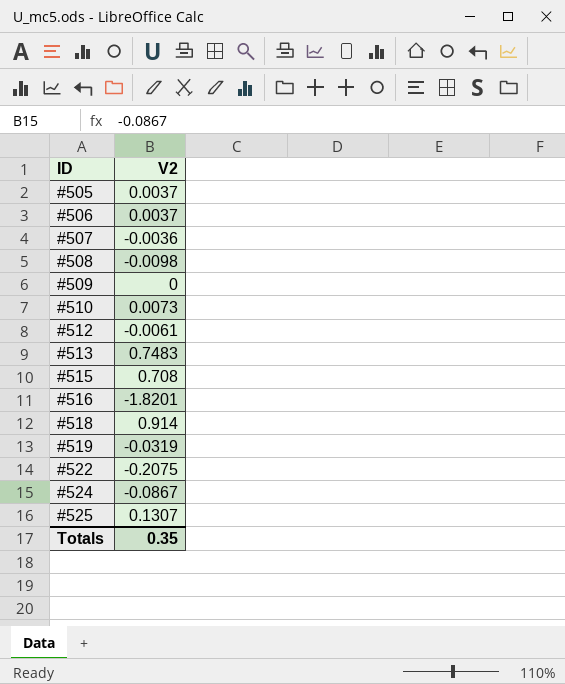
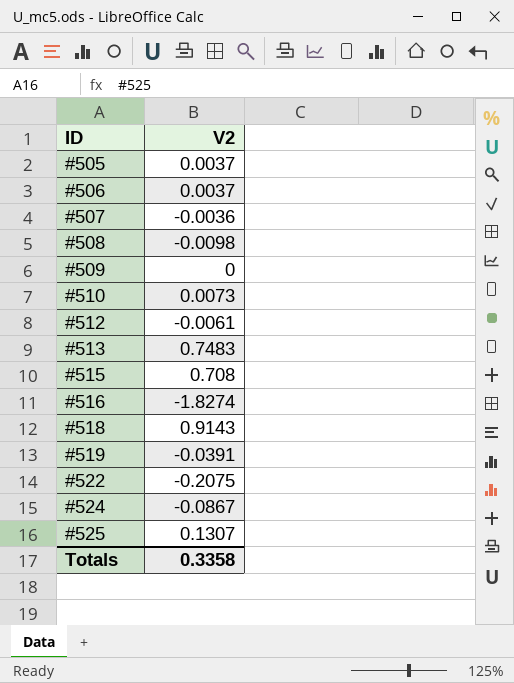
#516 | V2: -1.8201 -> -1.8274
#518 | V2: 0.914 -> 0.9143
#519 | V2: -0.0319 -> -0.0391
Totals | V2: 0.35 -> 0.3358

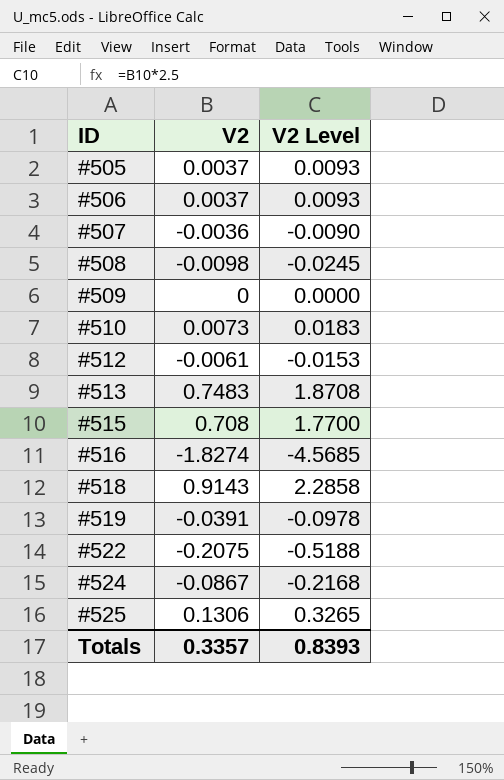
column V2 Level | formula: none -> [V2] * 2.5
#525 | V2: 0.1307 -> 0.1306
Totals | V2: 0.3358 -> 0.3357

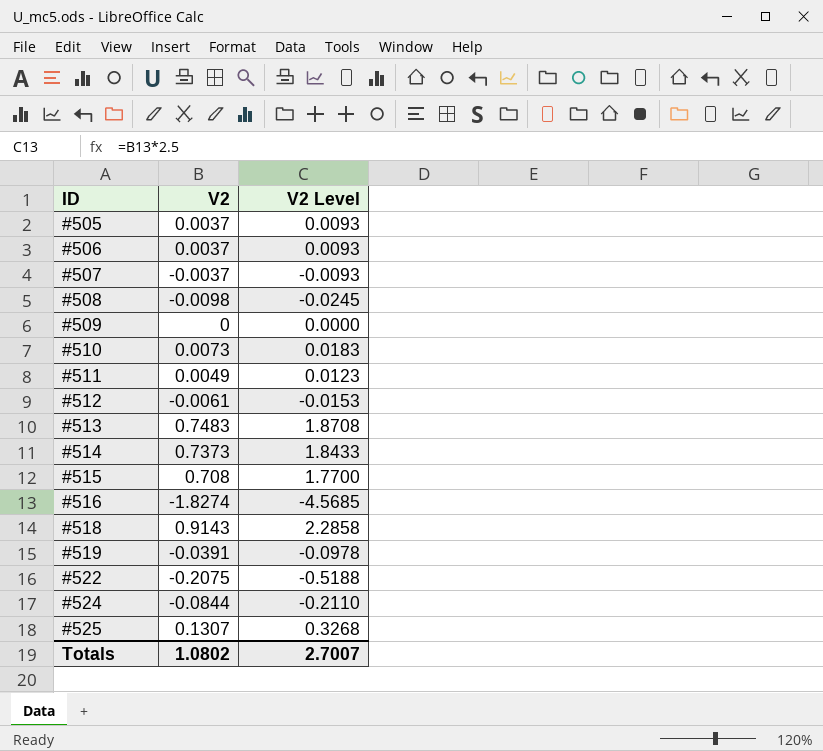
#507 | V2: -0.0036 -> -0.0037
#507 | V2 Level: -0.0090 -> -0.0093
row #511: none -> 0.0049 | 0.0123
row #514: none -> 0.7373 | 1.8433
#524 | V2: -0.0867 -> -0.0844
#524 | V2 Level: -0.2168 -> -0.2110
#525 | V2: 0.1306 -> 0.1307
#525 | V2 Level: 0.3265 -> 0.3268
Totals | V2: 0.3357 -> 1.0802
Totals | V2 Level: 0.8393 -> 2.7007

